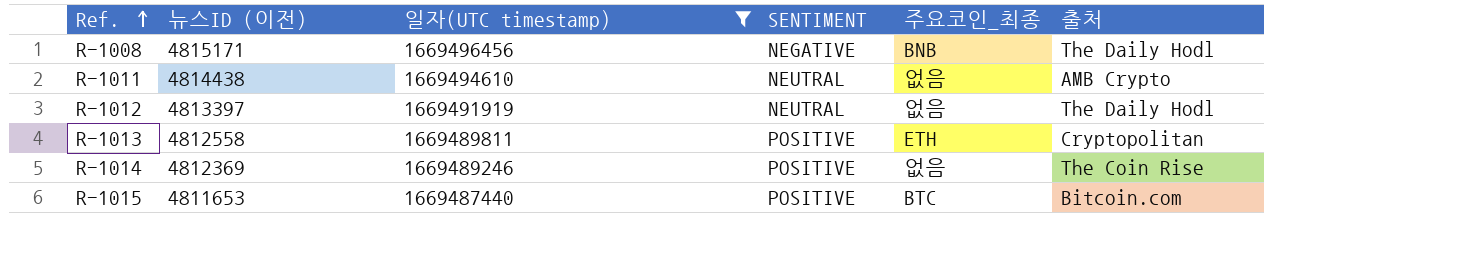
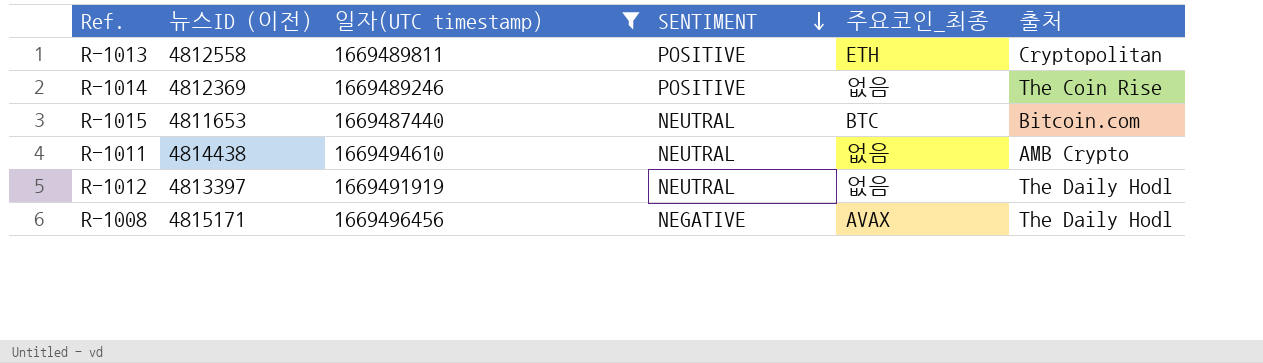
row order: Ref. ascending -> SENTIMENT descending
R-1015 | SENTIMENT: POSITIVE -> NEUTRAL
R-1008 | 주요코인_최종: BNB -> AVAX

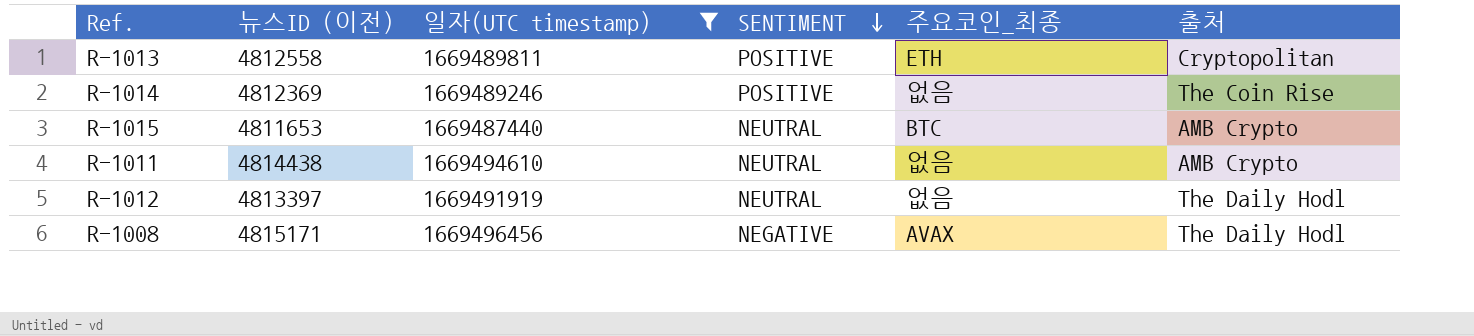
R-1015 | 출처: Bitcoin.com -> AMB Crypto

